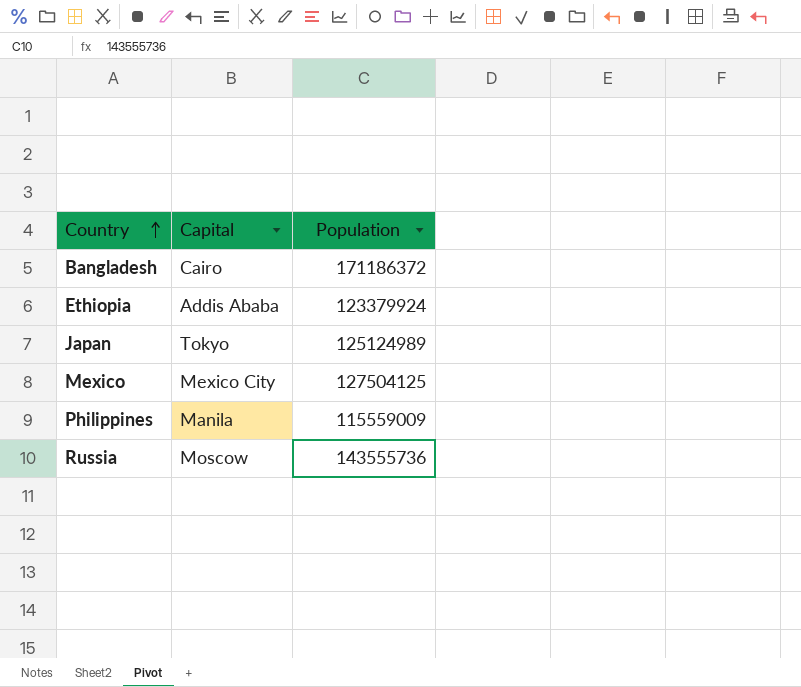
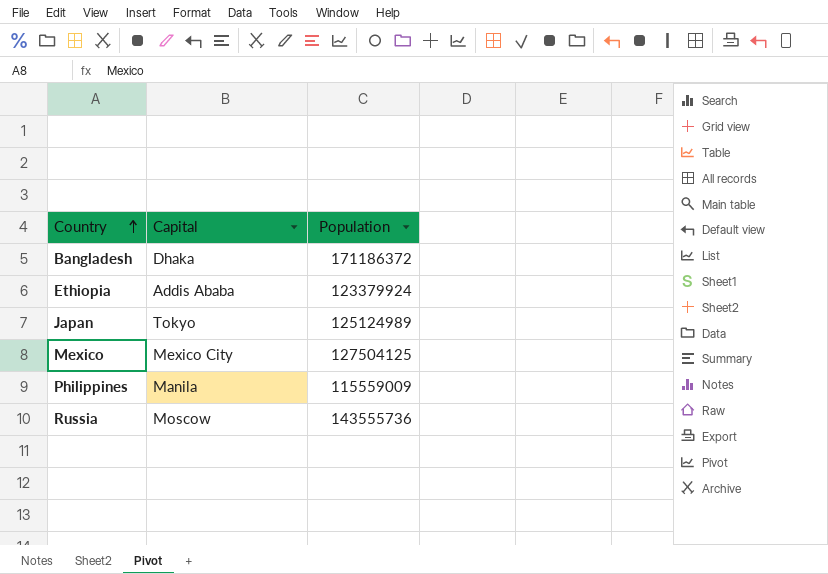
Bangladesh | Capital: Cairo -> Dhaka

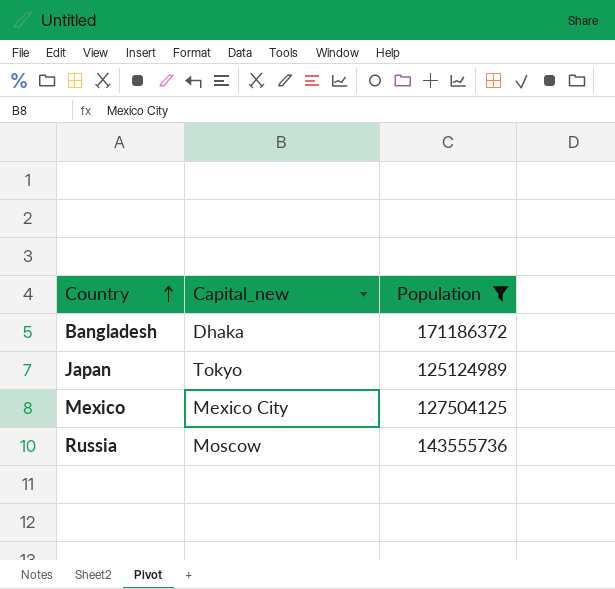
filter: none -> Population >= 125124989
column name: Capital -> Capital_new

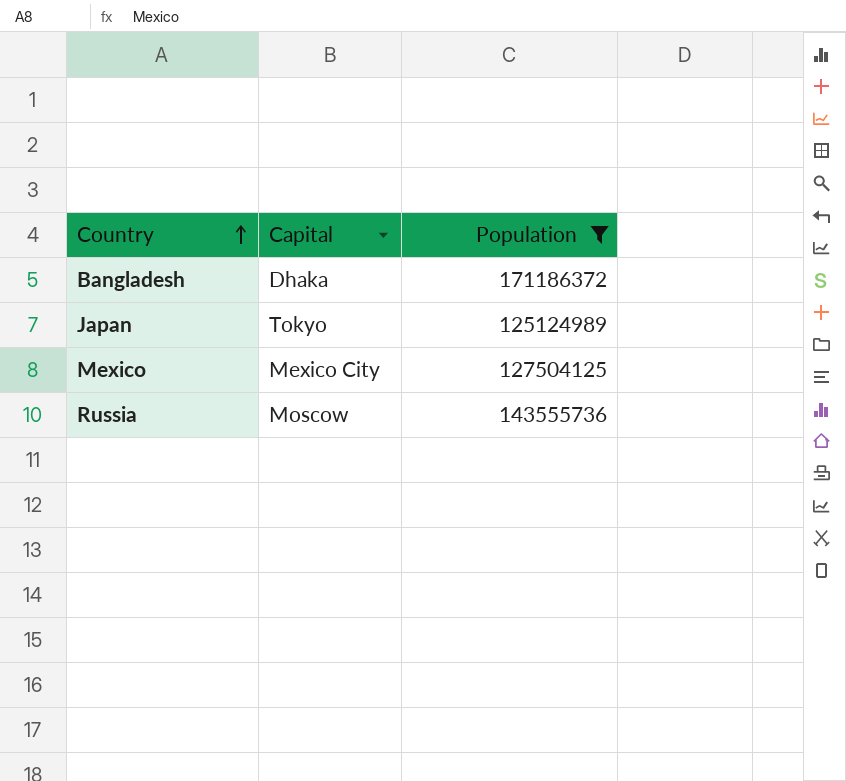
column name: Capital_new -> Capital

